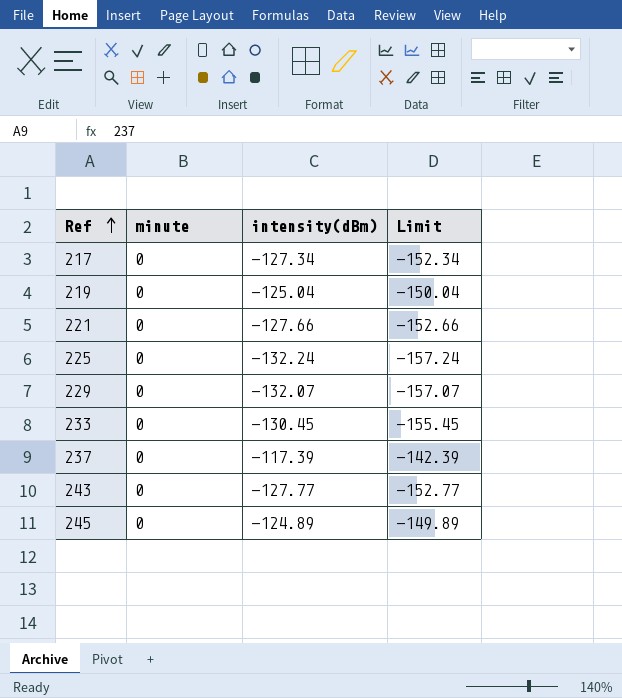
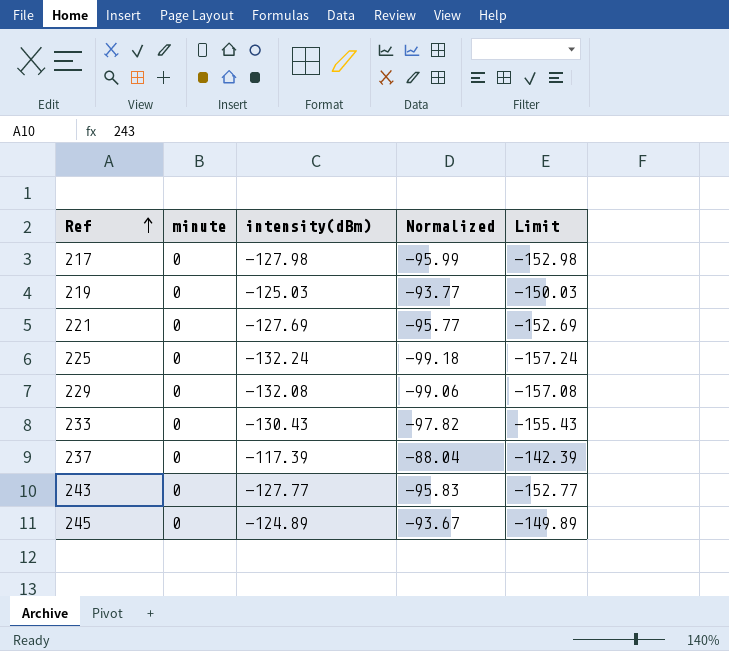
column Normalized | formula: none -> [intensity(dBm)] * 0.75
217 | intensity(dBm): -127.34 -> -127.98
217 | Limit: -152.34 -> -152.98
219 | intensity(dBm): -125.04 -> -125.03
219 | Limit: -150.04 -> -150.03
221 | intensity(dBm): -127.66 -> -127.69
221 | Limit: -152.66 -> -152.69
229 | intensity(dBm): -132.07 -> -132.08
229 | Limit: -157.07 -> -157.08
233 | intensity(dBm): -130.45 -> -130.43
233 | Limit: -155.45 -> -155.43

